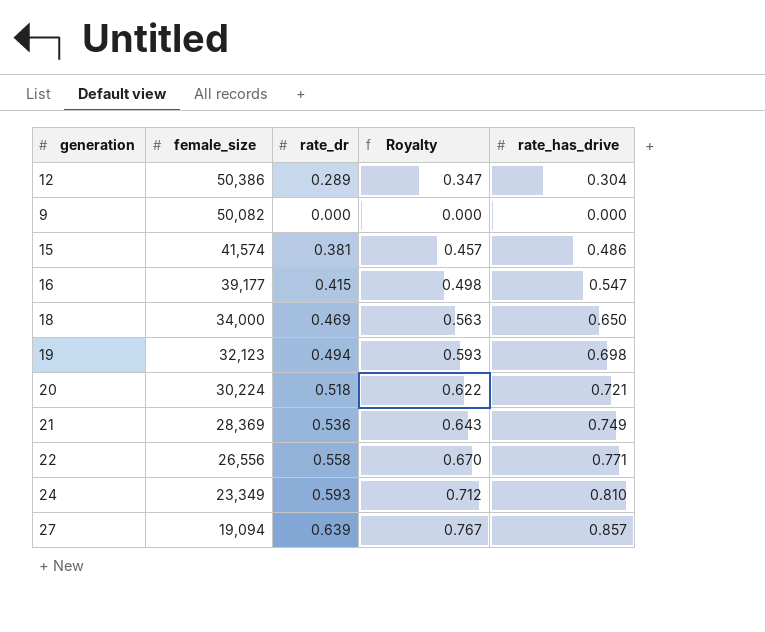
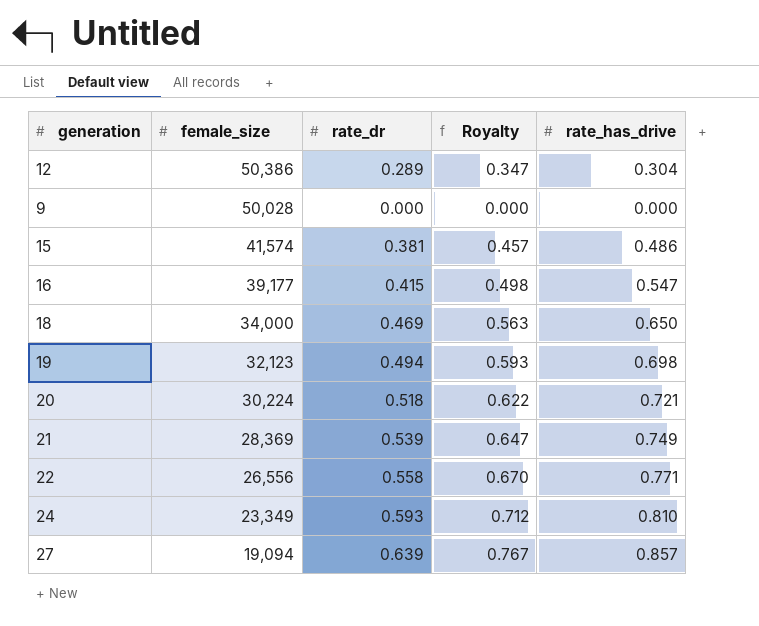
9 | female_size: 50,082 -> 50,028
21 | rate_dr: 0.536 -> 0.539
21 | Royalty: 0.643 -> 0.647

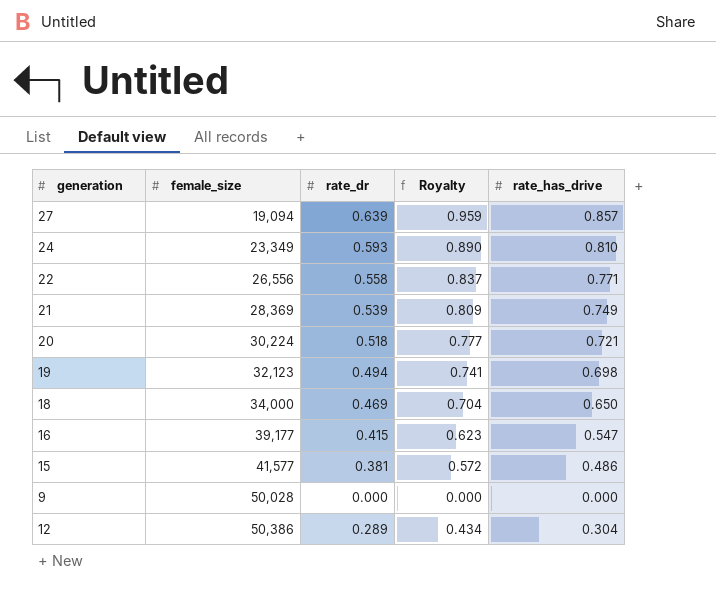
row order: female_size descending -> female_size ascending
column Royalty | formula: [rate_dr] * 1.2 -> [rate_dr] * 1.5
15 | female_size: 41,574 -> 41,577

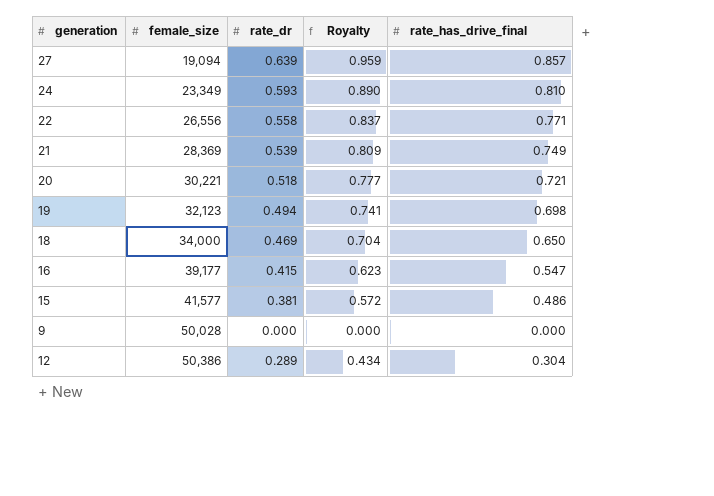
column name: rate_has_drive -> rate_has_drive_final
20 | female_size: 30,224 -> 30,221

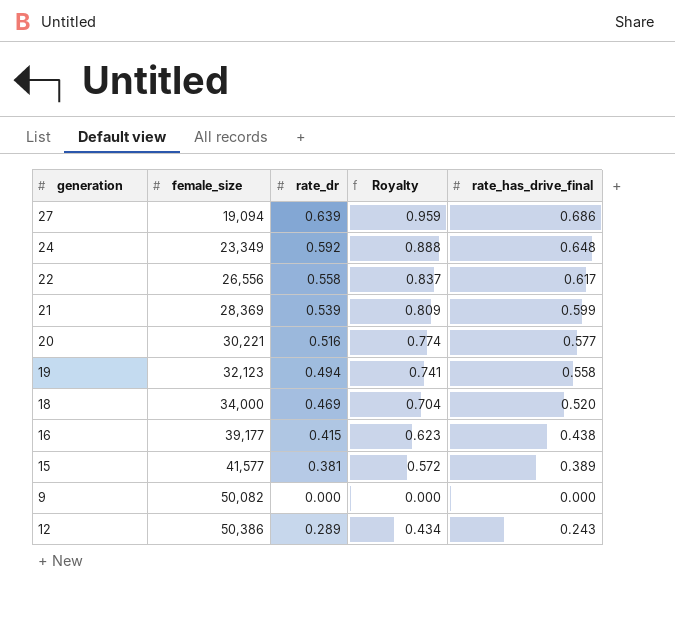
27 | rate_has_drive_final: 0.857 -> 0.686
24 | rate_dr: 0.593 -> 0.592
24 | Royalty: 0.890 -> 0.888
24 | rate_has_drive_final: 0.810 -> 0.648
22 | rate_has_drive_final: 0.771 -> 0.617
21 | rate_has_drive_final: 0.749 -> 0.599
20 | rate_dr: 0.518 -> 0.516
20 | Royalty: 0.777 -> 0.774
20 | rate_has_drive_final: 0.721 -> 0.577
19 | rate_has_drive_final: 0.698 -> 0.558
18 | rate_has_drive_final: 0.650 -> 0.520
16 | rate_has_drive_final: 0.547 -> 0.438
15 | rate_has_drive_final: 0.486 -> 0.389
9 | female_size: 50,028 -> 50,082
12 | rate_has_drive_final: 0.304 -> 0.243

